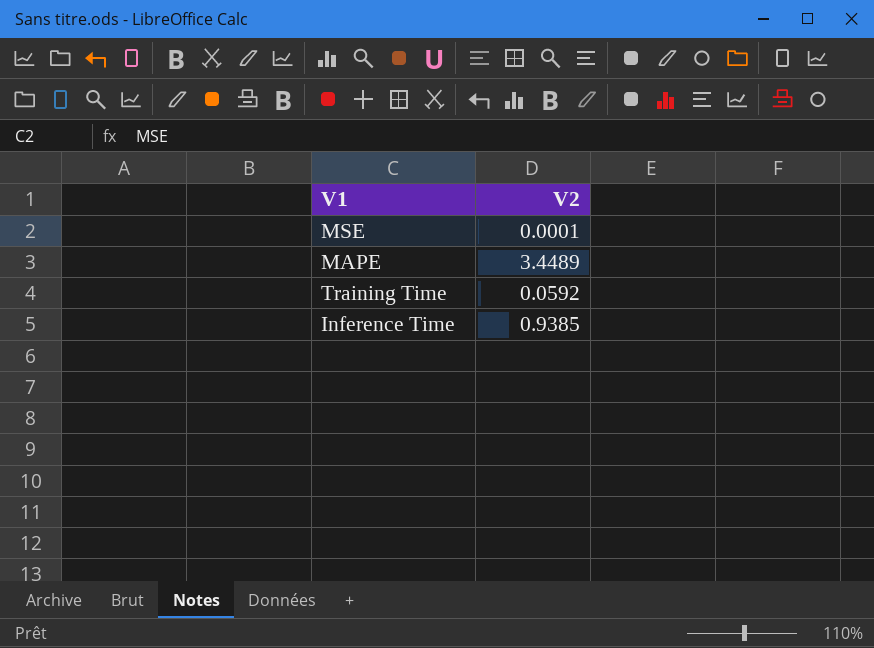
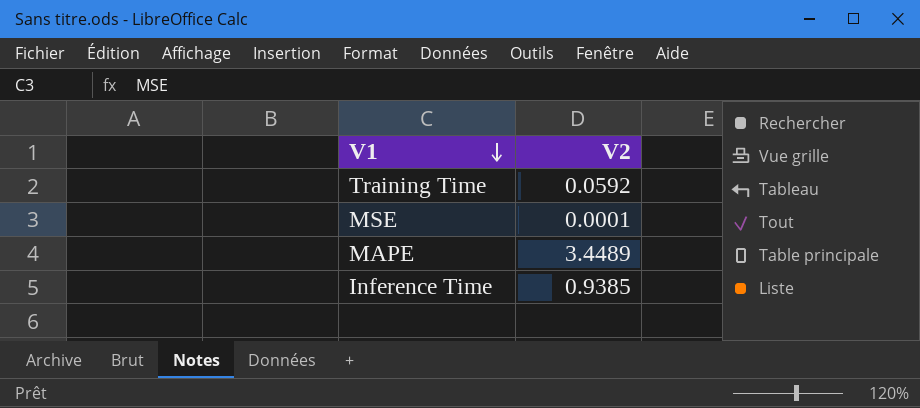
row order: none -> V1 descending

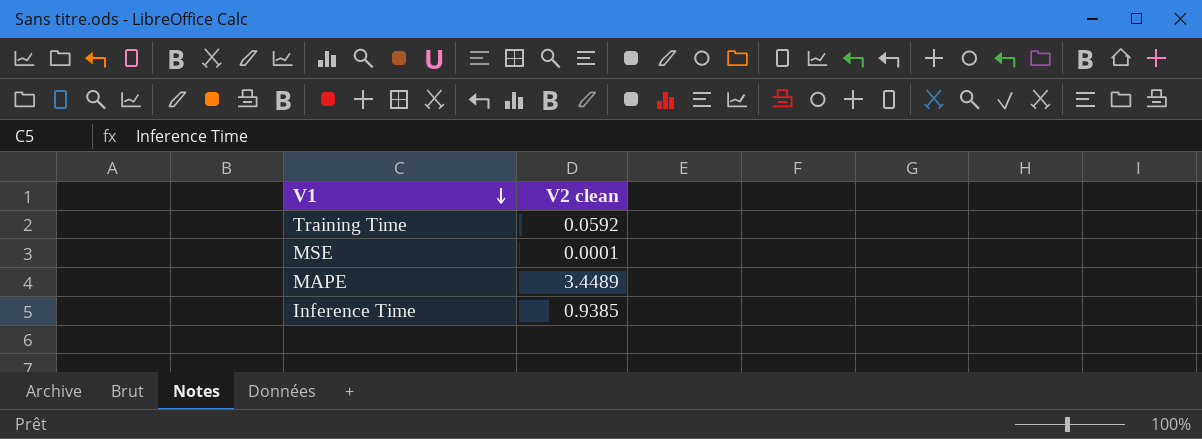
column name: V2 -> V2 clean

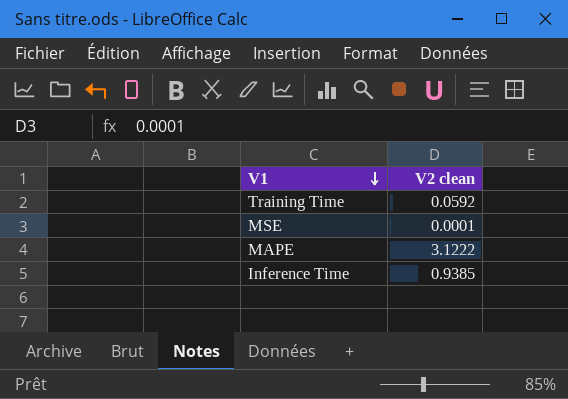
MAPE | V2 clean: 3.4489 -> 3.1222

